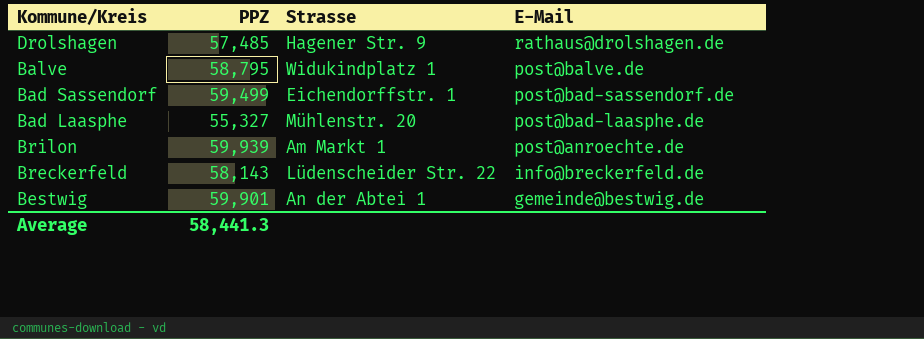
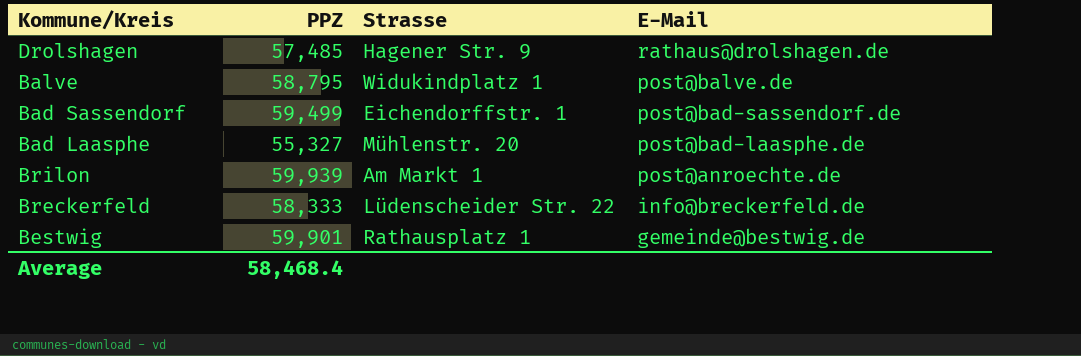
Breckerfeld | PPZ: 58,143 -> 58,333
Bestwig | Strasse: An der Abtei 1 -> Rathausplatz 1
Average | PPZ: 58,441.3 -> 58,468.4

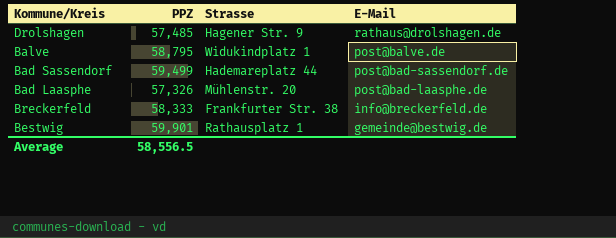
row Brilon: 59,939 | Am Markt 1 | post@anroechte.de -> none
Bad Sassendorf | Strasse: Eichendorffstr. 1 -> Hademareplatz 44
Bad Laasphe | PPZ: 55,327 -> 57,326
Breckerfeld | Strasse: Lüdenscheider Str. 22 -> Frankfurter Str. 38
Average | PPZ: 58,468.4 -> 58,556.5

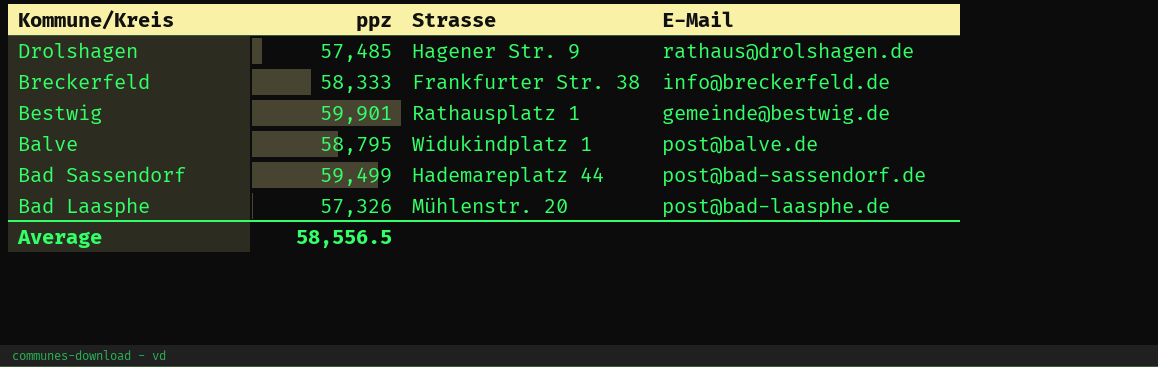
row order: E-Mail descending -> Kommune/Kreis descending
column name: PPZ -> ppz

